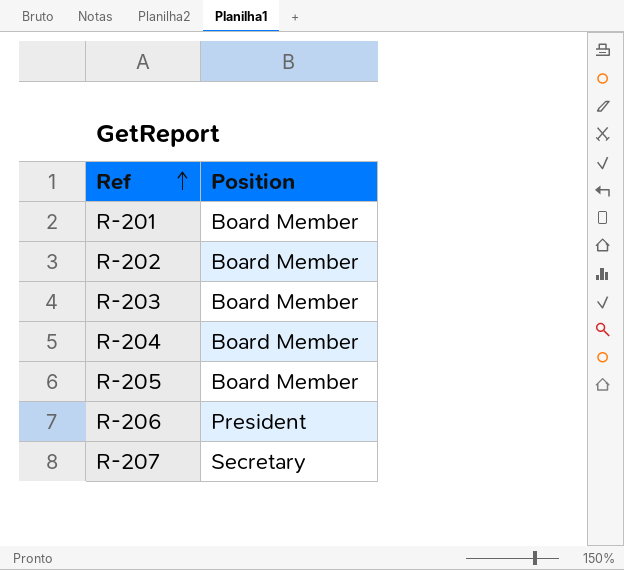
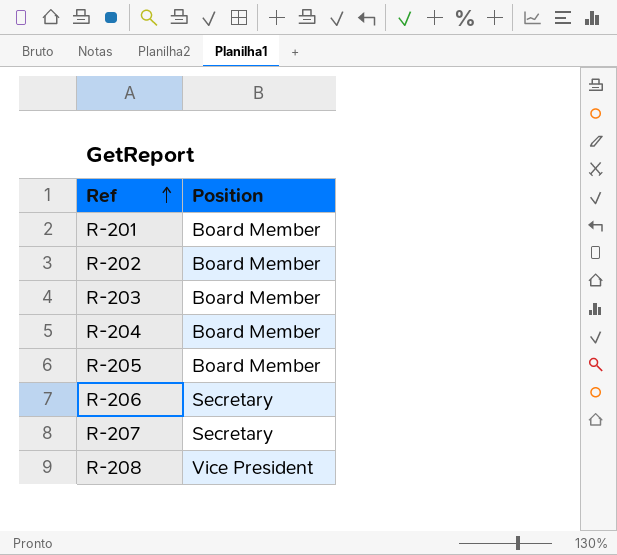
R-206 | Position: President -> Secretary
row R-208: none -> Vice President

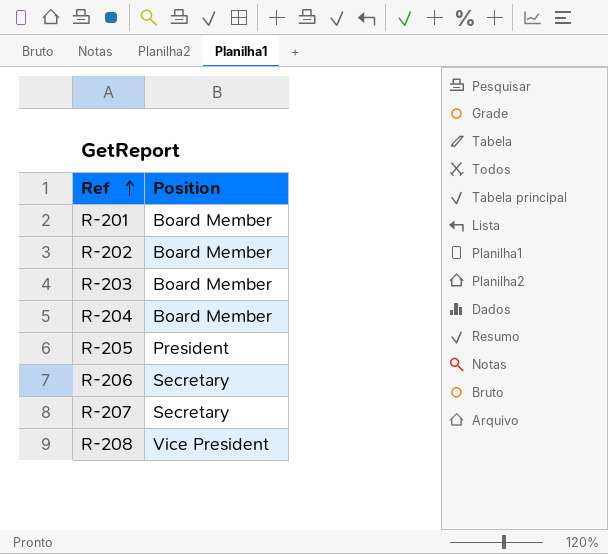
R-205 | Position: Board Member -> President

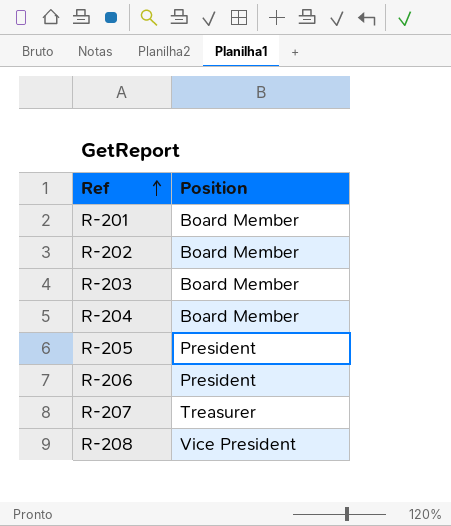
R-206 | Position: Secretary -> President
R-207 | Position: Secretary -> Treasurer

